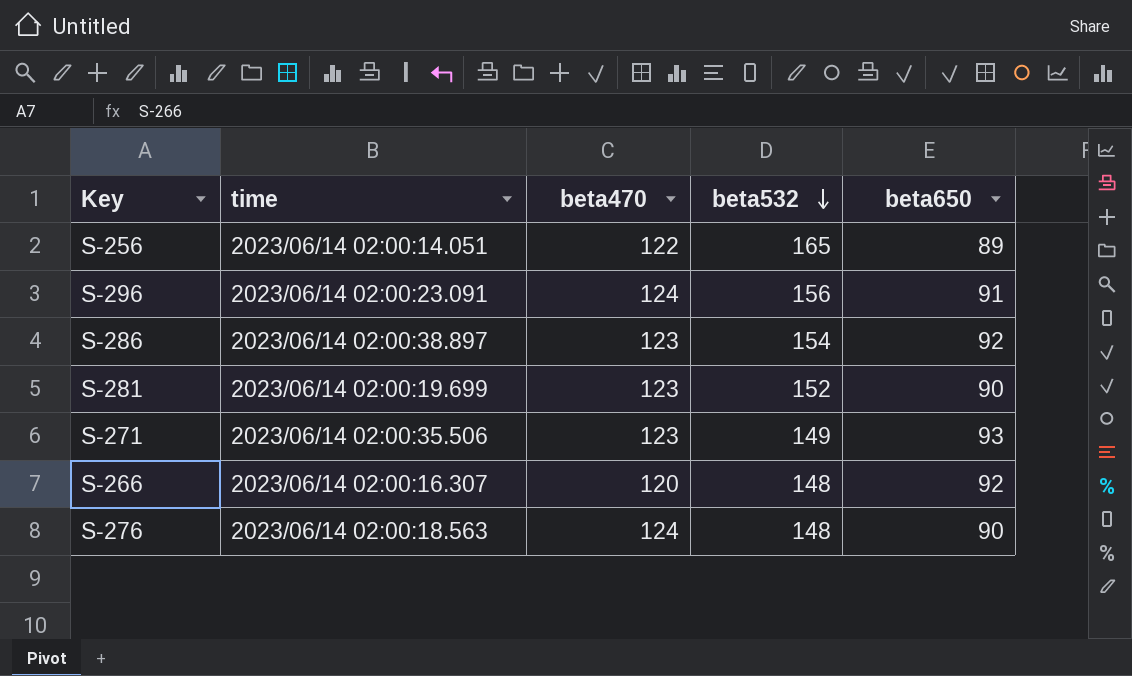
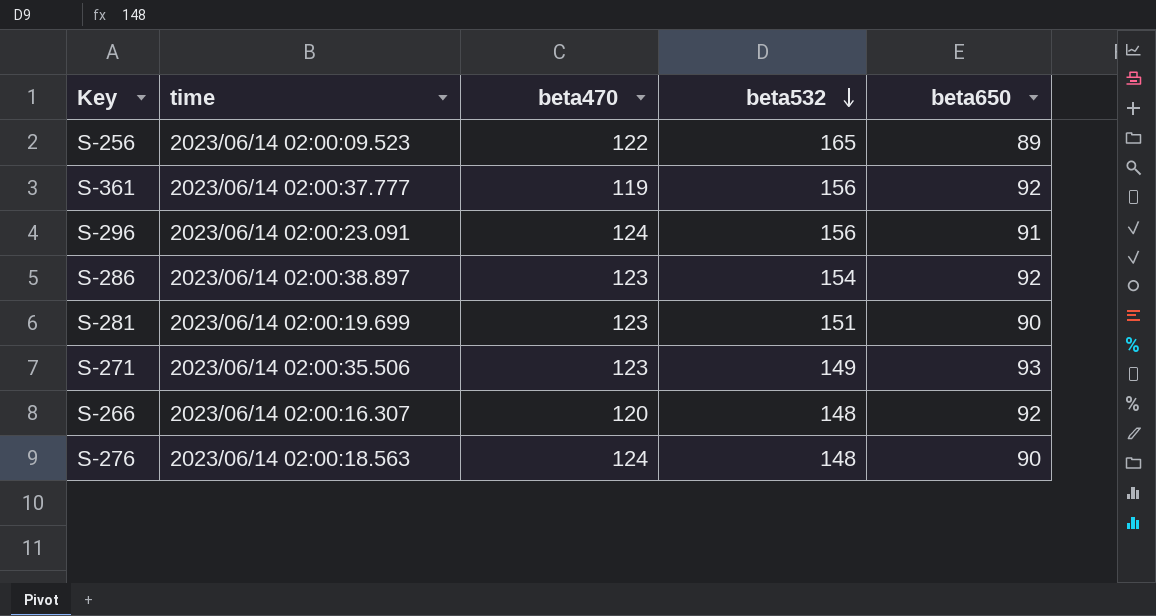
S-256 | time: 2023/06/14 02:00:14.051 -> 2023/06/14 02:00:09.523
row S-361: none -> 2023/06/14 02:00:37.777 | 119 | 156 | 92
S-281 | beta532: 152 -> 151

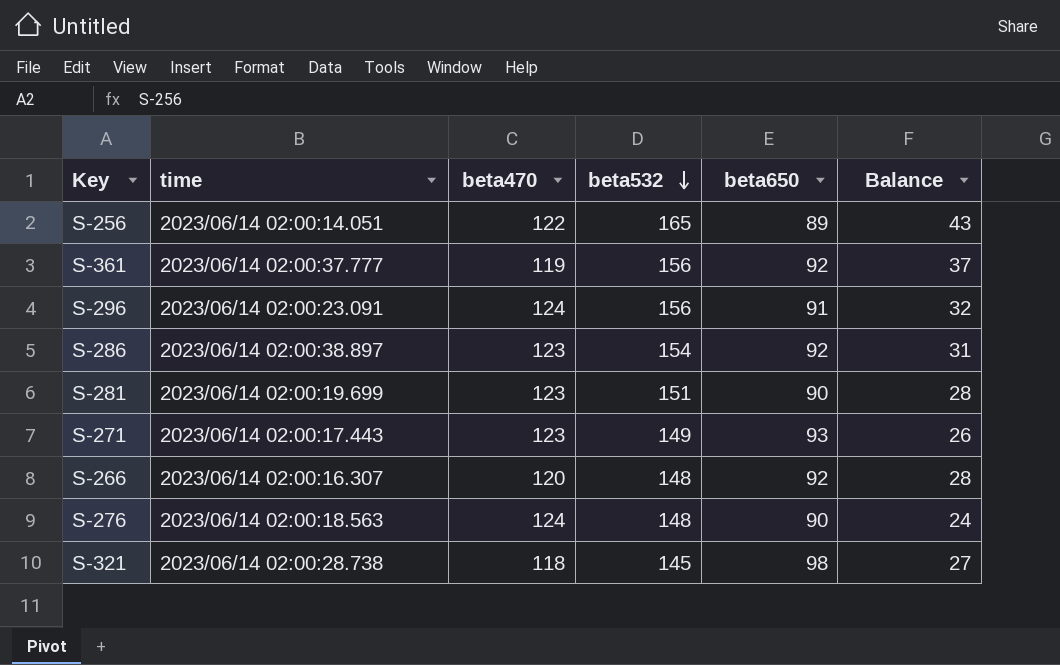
column Balance | formula: none -> [beta532] - [beta470]
S-256 | time: 2023/06/14 02:00:09.523 -> 2023/06/14 02:00:14.051
S-271 | time: 2023/06/14 02:00:35.506 -> 2023/06/14 02:00:17.443
row S-321: none -> 2023/06/14 02:00:28.738 | 118 | 145 | 98 | 27

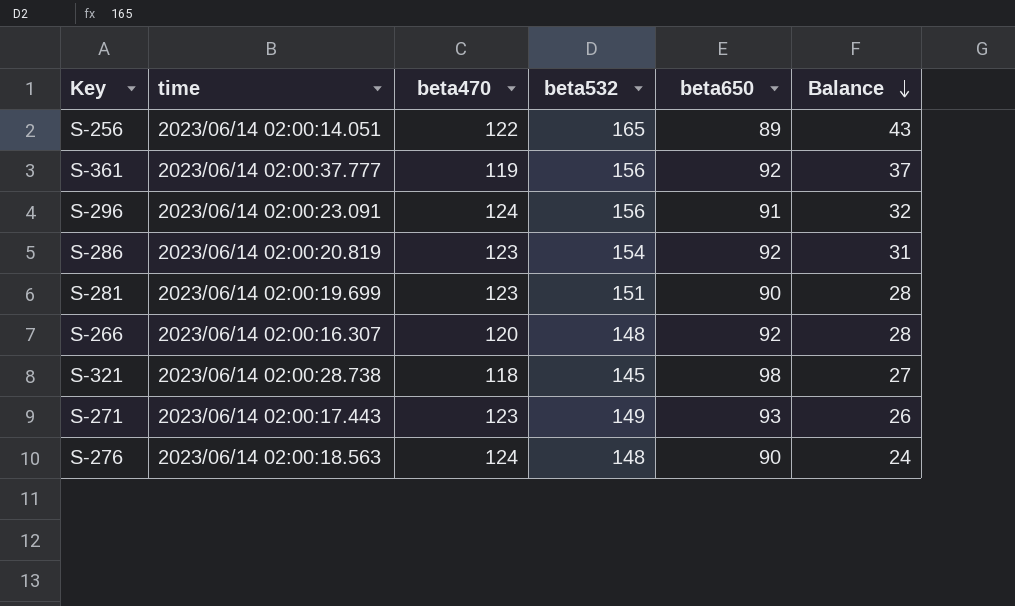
row order: beta532 descending -> Balance descending
S-286 | time: 2023/06/14 02:00:38.897 -> 2023/06/14 02:00:20.819

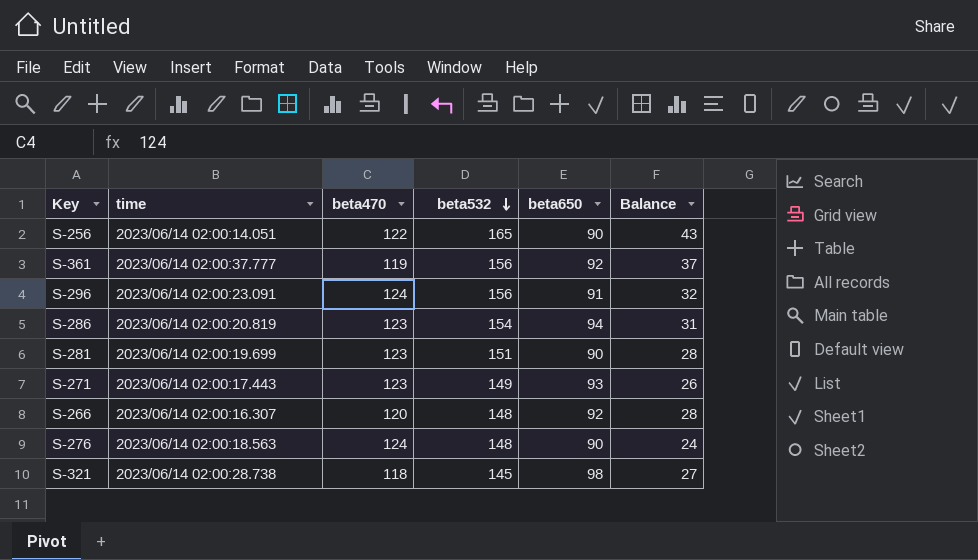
row order: Balance descending -> beta532 descending
S-256 | beta650: 89 -> 90
S-286 | beta650: 92 -> 94

